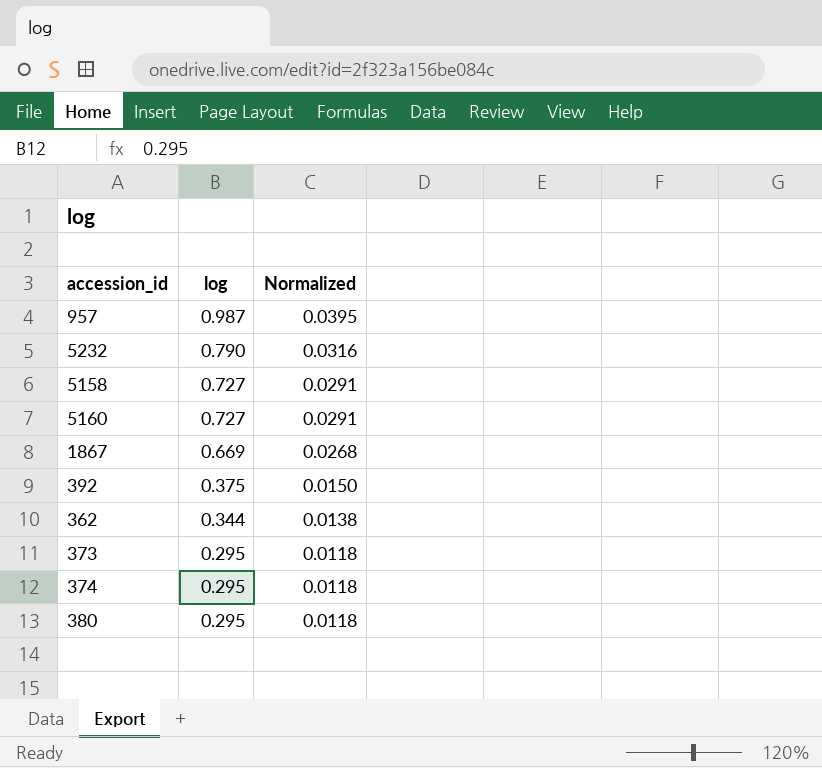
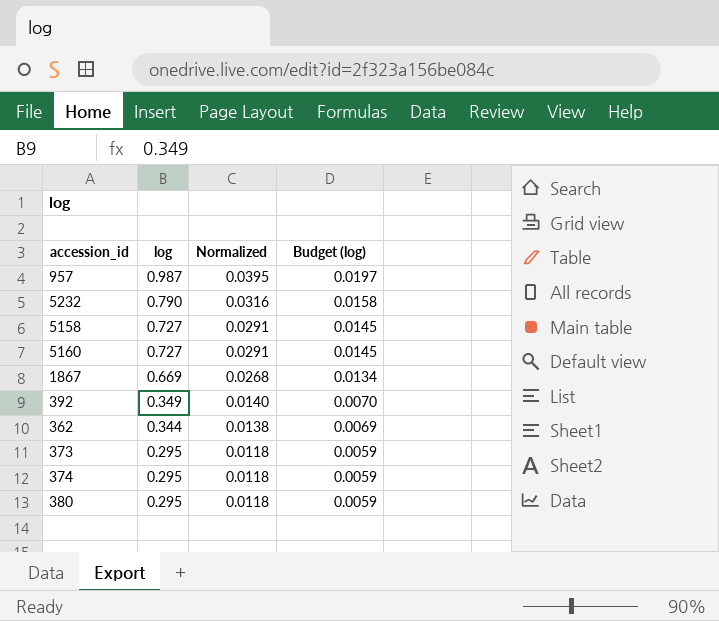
column Budget (log) | formula: none -> [log] * 0.02
392 | log: 0.375 -> 0.349
392 | Normalized: 0.0150 -> 0.0140

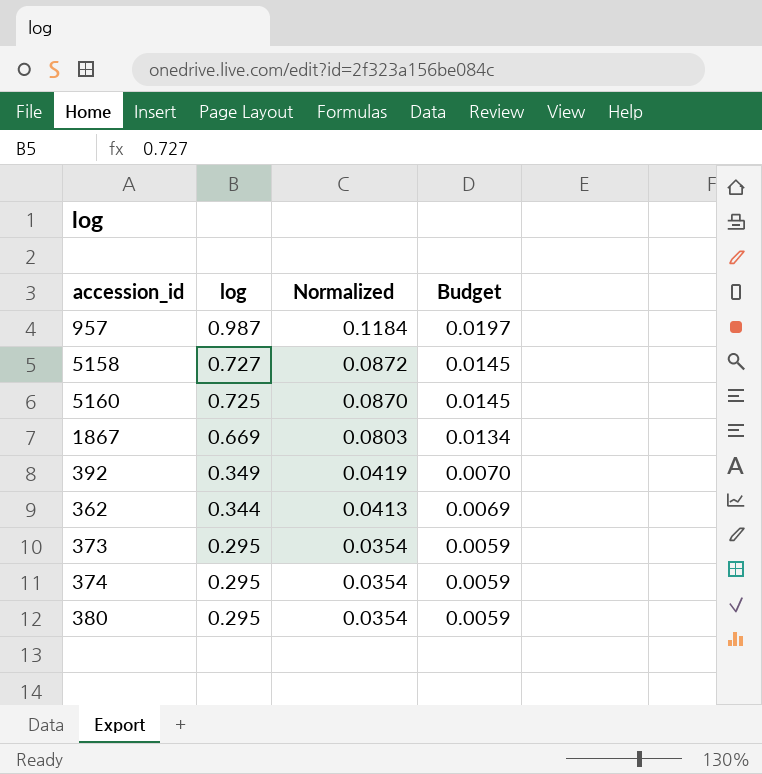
column Normalized | formula: [log] * 0.04 -> [log] * 0.12
column name: Budget (log) -> Budget
row 5232: 0.790 | 0.0316 | 0.0158 -> none
5160 | log: 0.727 -> 0.725

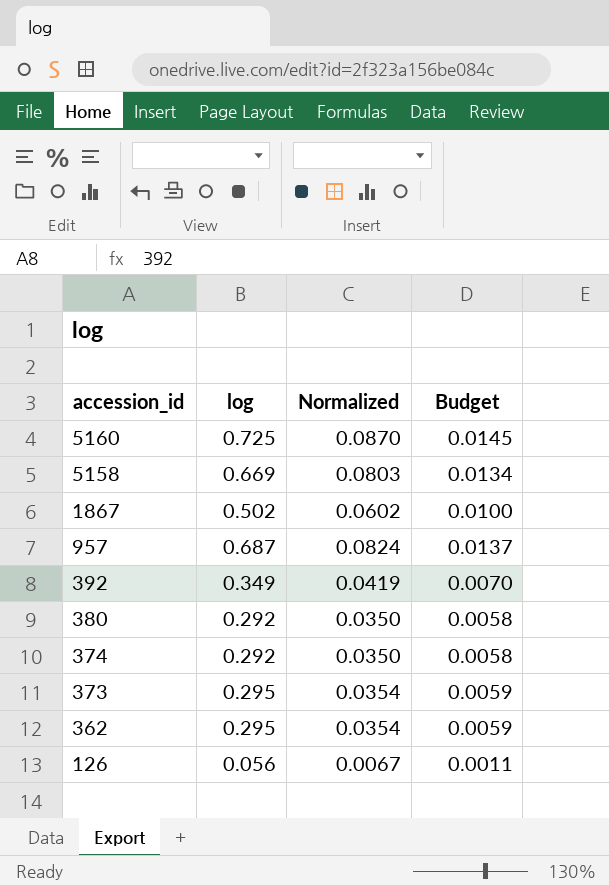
row order: log descending -> accession_id descending
5158 | log: 0.727 -> 0.669
5158 | Normalized: 0.0872 -> 0.0803
5158 | Budget: 0.0145 -> 0.0134
1867 | log: 0.669 -> 0.502
1867 | Normalized: 0.0803 -> 0.0602
1867 | Budget: 0.0134 -> 0.0100
957 | log: 0.987 -> 0.687
957 | Normalized: 0.1184 -> 0.0824
957 | Budget: 0.0197 -> 0.0137
380 | log: 0.295 -> 0.292
380 | Normalized: 0.0354 -> 0.0350
380 | Budget: 0.0059 -> 0.0058
374 | log: 0.295 -> 0.292
374 | Normalized: 0.0354 -> 0.0350
374 | Budget: 0.0059 -> 0.0058
362 | log: 0.344 -> 0.295
362 | Normalized: 0.0413 -> 0.0354
362 | Budget: 0.0069 -> 0.0059
row 126: none -> 0.056 | 0.0067 | 0.0011

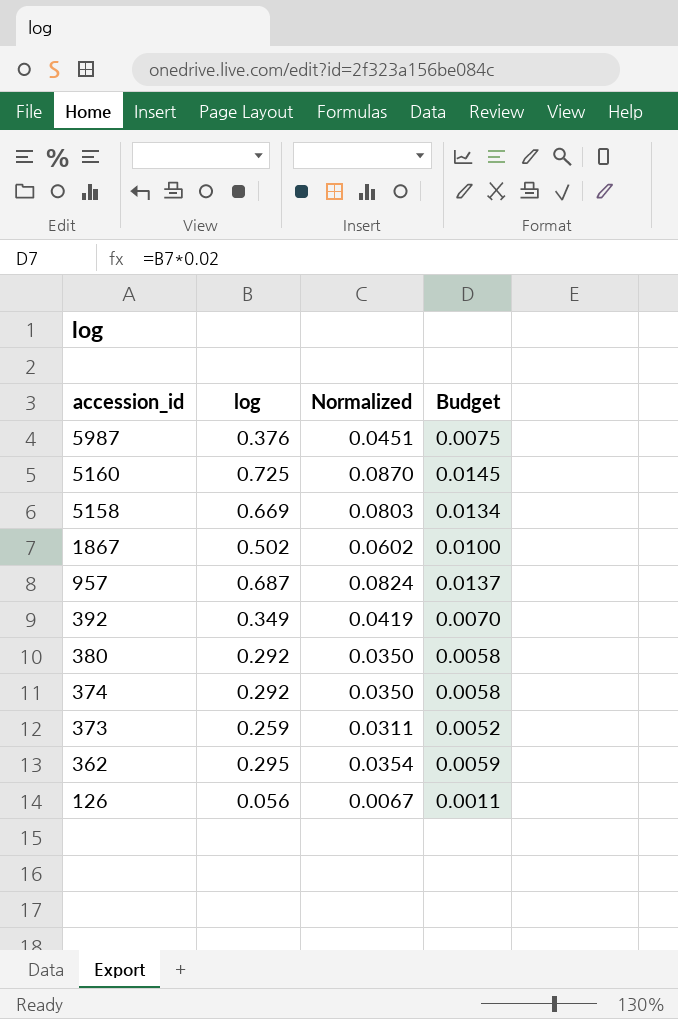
row 5987: none -> 0.376 | 0.0451 | 0.0075
373 | log: 0.295 -> 0.259
373 | Normalized: 0.0354 -> 0.0311
373 | Budget: 0.0059 -> 0.0052

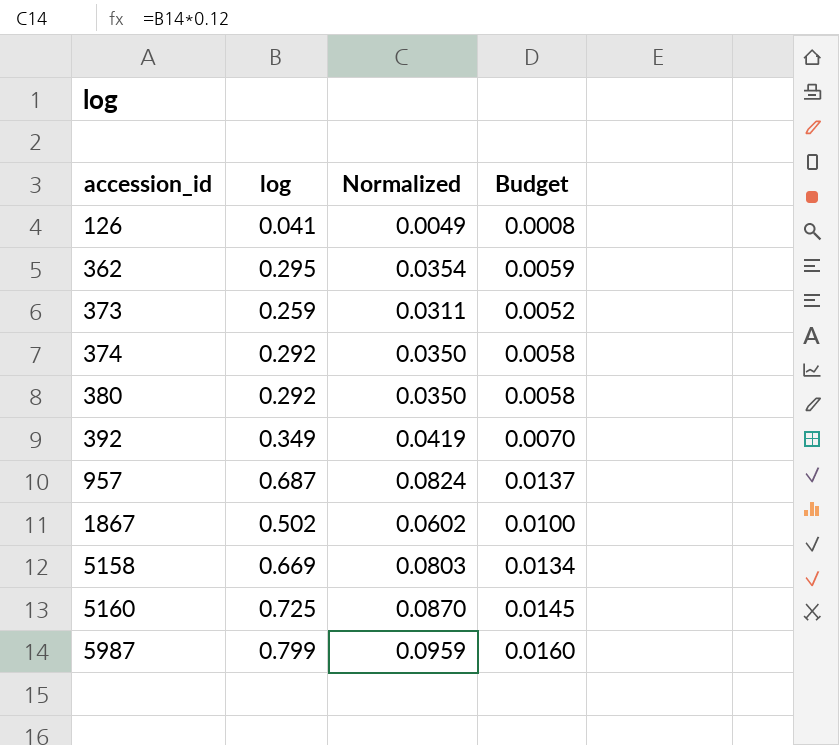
row order: accession_id descending -> accession_id ascending
126 | log: 0.056 -> 0.041
126 | Normalized: 0.0067 -> 0.0049
126 | Budget: 0.0011 -> 0.0008
5987 | log: 0.376 -> 0.799
5987 | Normalized: 0.0451 -> 0.0959
5987 | Budget: 0.0075 -> 0.0160

